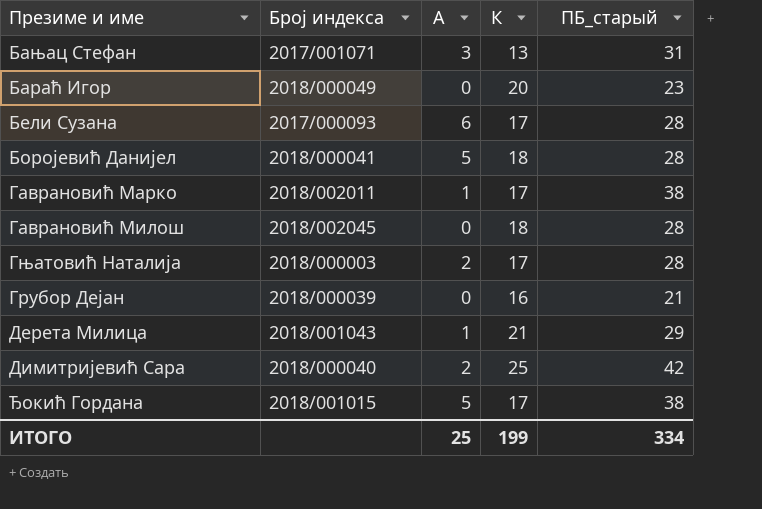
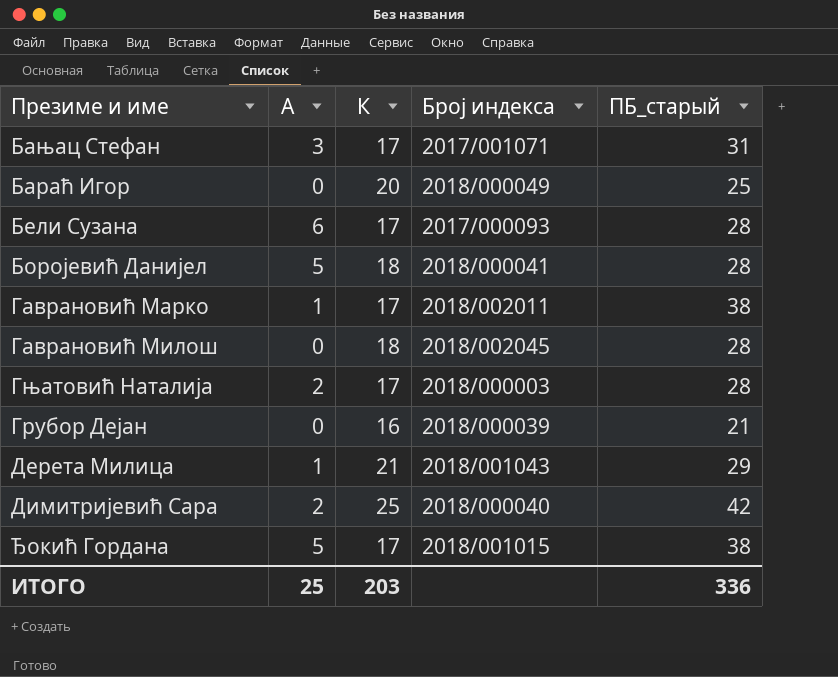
column Број индекса | position: 2 -> 4
Бањац Стефан | К: 13 -> 17
Бараћ Игор | ПБ_старый: 23 -> 25
ИТОГО | К: 199 -> 203
ИТОГО | ПБ_старый: 334 -> 336

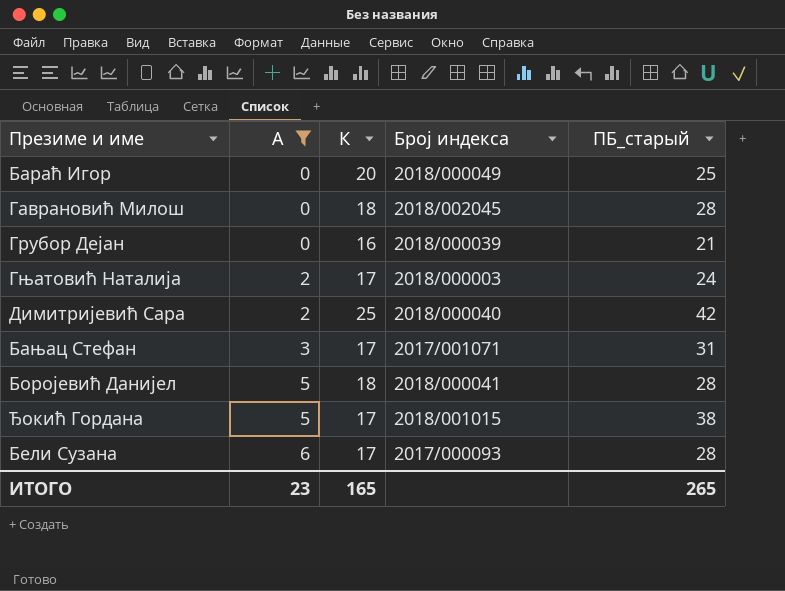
filter: none -> A != 1
row order: none -> A ascending
Гњатовић Наталија | ПБ_старый: 28 -> 24
ИТОГО | A: 25 -> 23
ИТОГО | К: 203 -> 165
ИТОГО | ПБ_старый: 336 -> 265

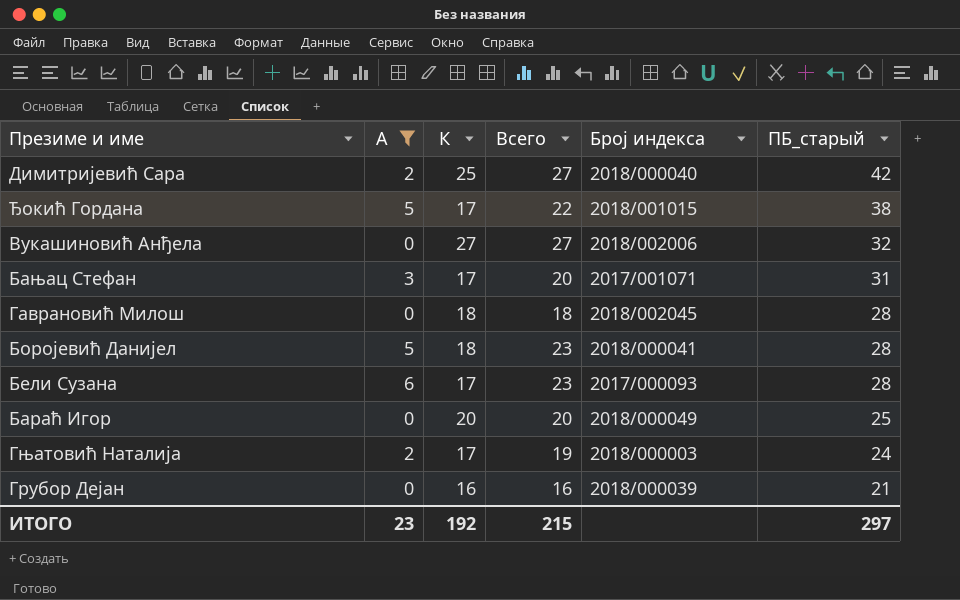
row order: A ascending -> ПБ_старый descending
column Всего | formula: none -> [A] + [К]
row Вукашиновић Анђела: none -> 0 | 27 | 27 | 2018/002006 | 32
ИТОГО | К: 165 -> 192
ИТОГО | ПБ_старый: 265 -> 297

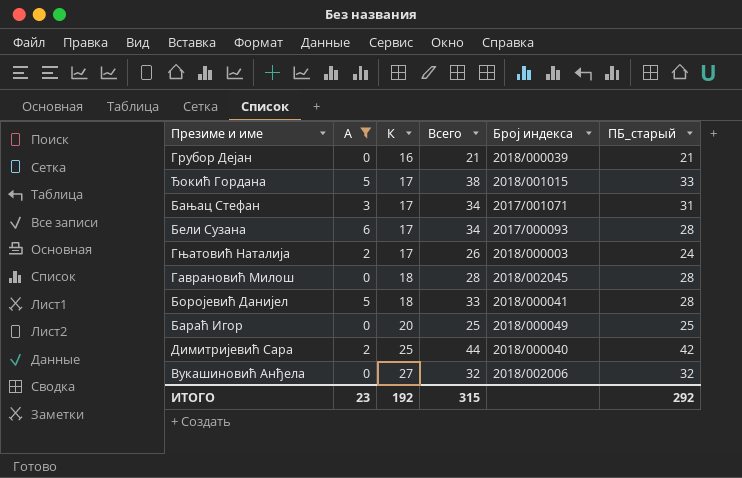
row order: ПБ_старый descending -> К ascending
column Всего | formula: [A] + [К] -> [A] + [ПБ_старый]
Ђокић Гордана | ПБ_старый: 38 -> 33
ИТОГО | Всего: 215 -> 315
ИТОГО | ПБ_старый: 297 -> 292

